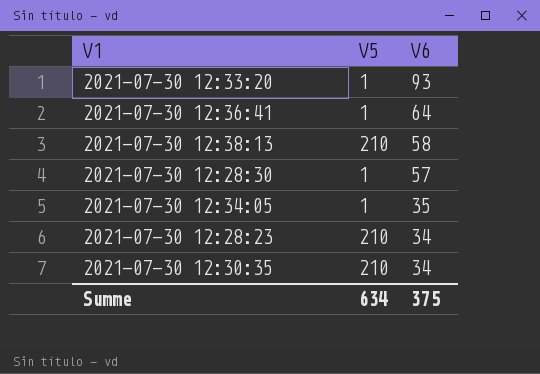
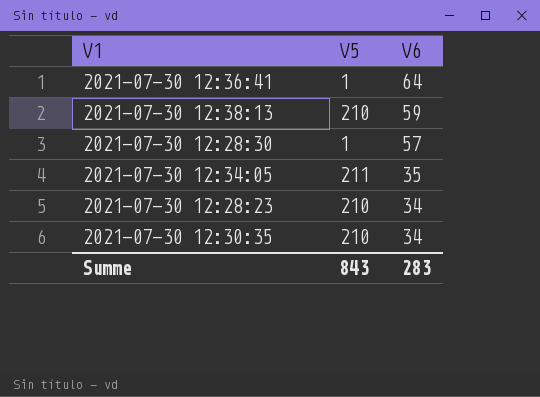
row 2021-07-30 12:33:20: 1 | 93 -> none
2021-07-30 12:38:13 | V6: 58 -> 59
2021-07-30 12:34:05 | V5: 1 -> 211
Summe | V5: 634 -> 843
Summe | V6: 375 -> 283

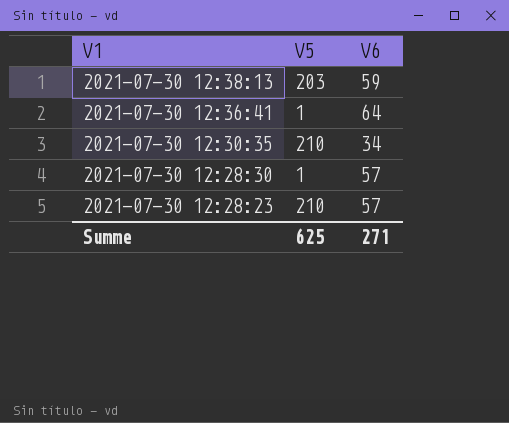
row order: V6 descending -> V1 descending
row 2021-07-30 12:34:05: 211 | 35 -> none
2021-07-30 12:38:13 | V5: 210 -> 203
2021-07-30 12:28:23 | V6: 34 -> 57
Summe | V5: 843 -> 625
Summe | V6: 283 -> 271

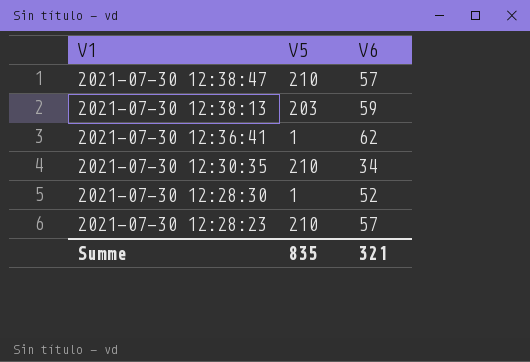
row 2021-07-30 12:38:47: none -> 210 | 57
2021-07-30 12:36:41 | V6: 64 -> 62
2021-07-30 12:28:30 | V6: 57 -> 52
Summe | V5: 625 -> 835
Summe | V6: 271 -> 321

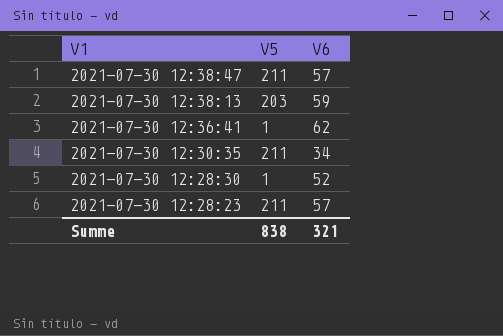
2021-07-30 12:38:47 | V5: 210 -> 211
2021-07-30 12:30:35 | V5: 210 -> 211
2021-07-30 12:28:23 | V5: 210 -> 211
Summe | V5: 835 -> 838

